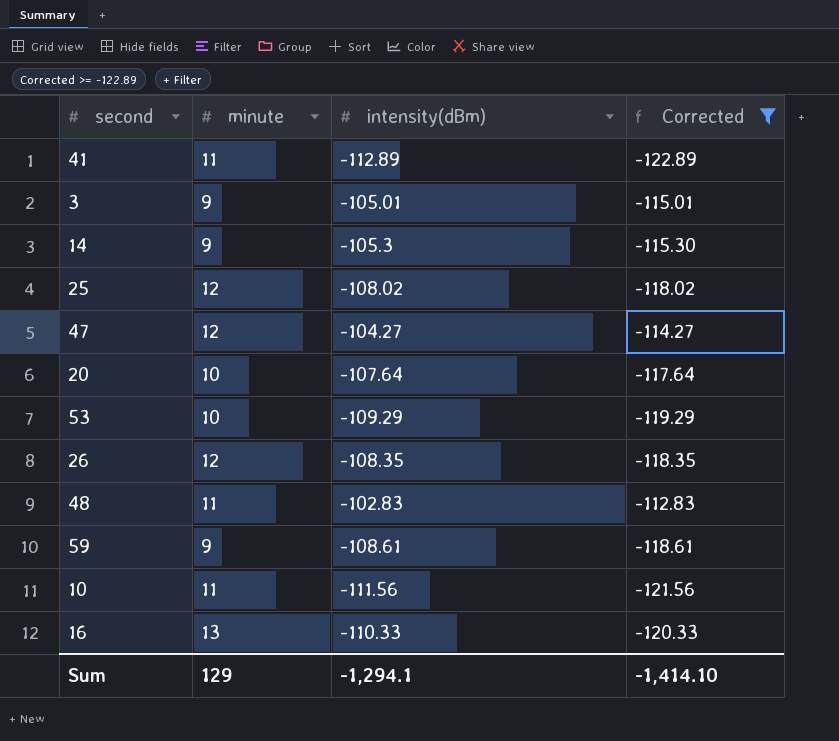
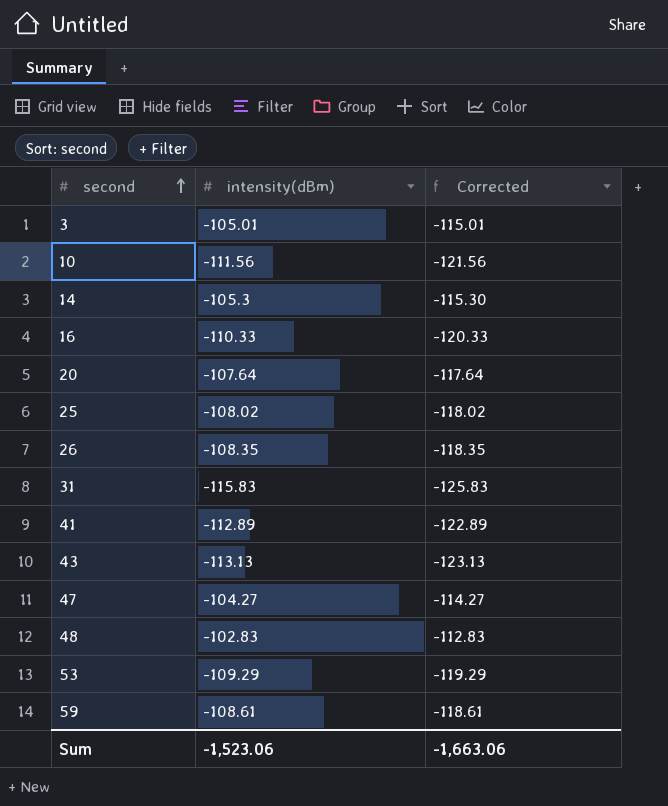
filter: Corrected >= -122.89 -> none
row order: none -> second ascending
column minute | position: 2 -> none
Sum | intensity(dBm): -1,294.1 -> -1,523.06
Sum | Corrected: -1,414.10 -> -1,663.06

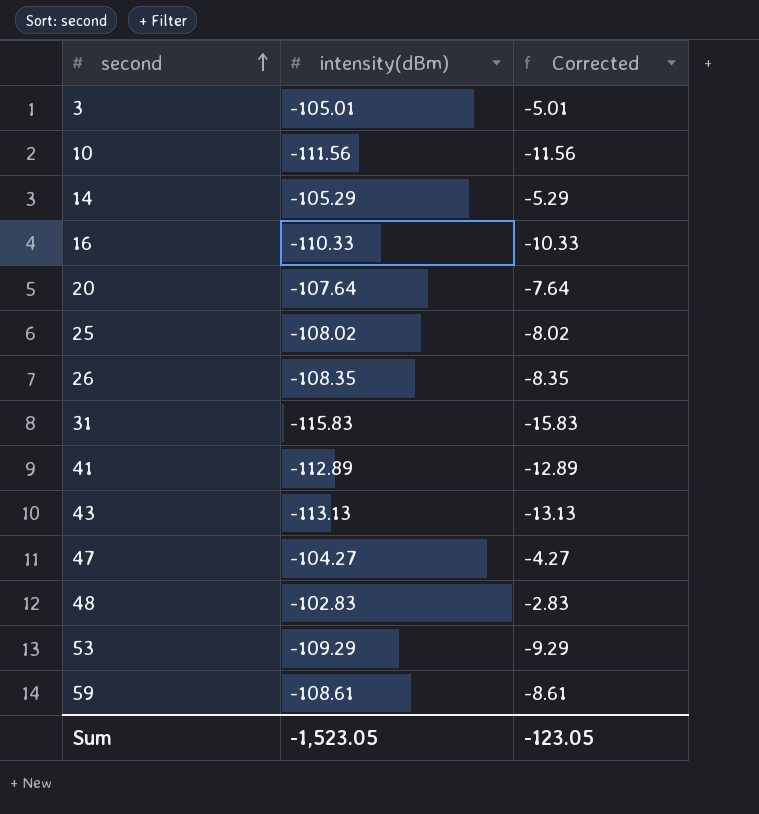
column Corrected | formula: [intensity(dBm)] - 10 -> [intensity(dBm)] + 100
14 | intensity(dBm): -105.3 -> -105.29
Sum | intensity(dBm): -1,523.06 -> -1,523.05
Sum | Corrected: -1,663.06 -> -123.05

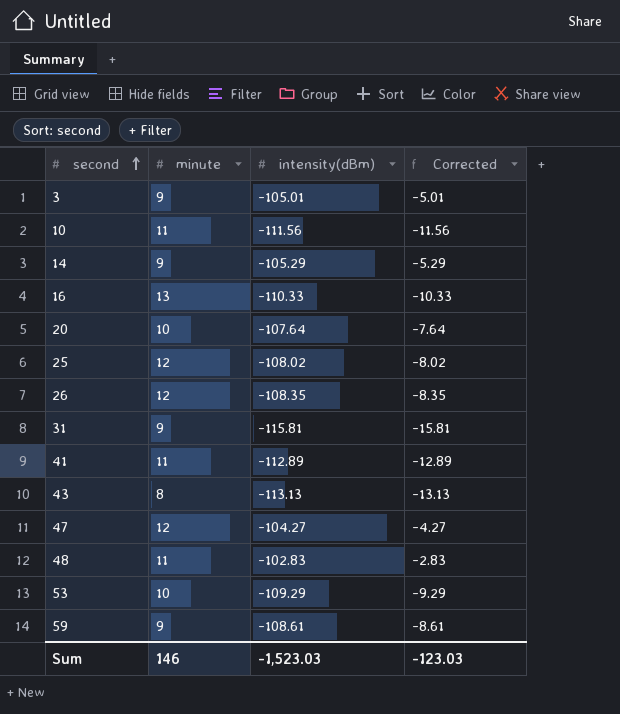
column minute | position: none -> 2
31 | intensity(dBm): -115.83 -> -115.81
31 | Corrected: -15.83 -> -15.81
Sum | intensity(dBm): -1,523.05 -> -1,523.03
Sum | Corrected: -123.05 -> -123.03

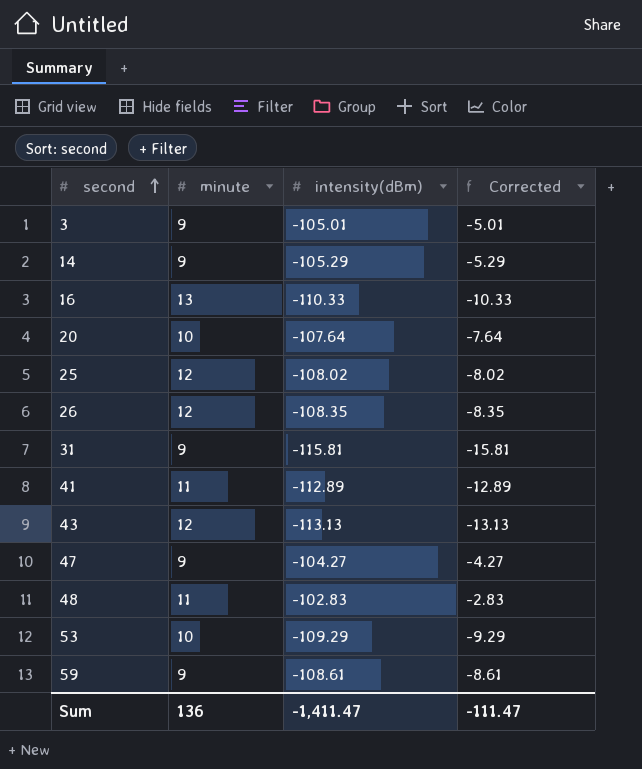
row 10: 11 | -111.56 | -11.56 -> none
43 | minute: 8 -> 12
47 | minute: 12 -> 9
Sum | minute: 146 -> 136
Sum | intensity(dBm): -1,523.03 -> -1,411.47
Sum | Corrected: -123.03 -> -111.47

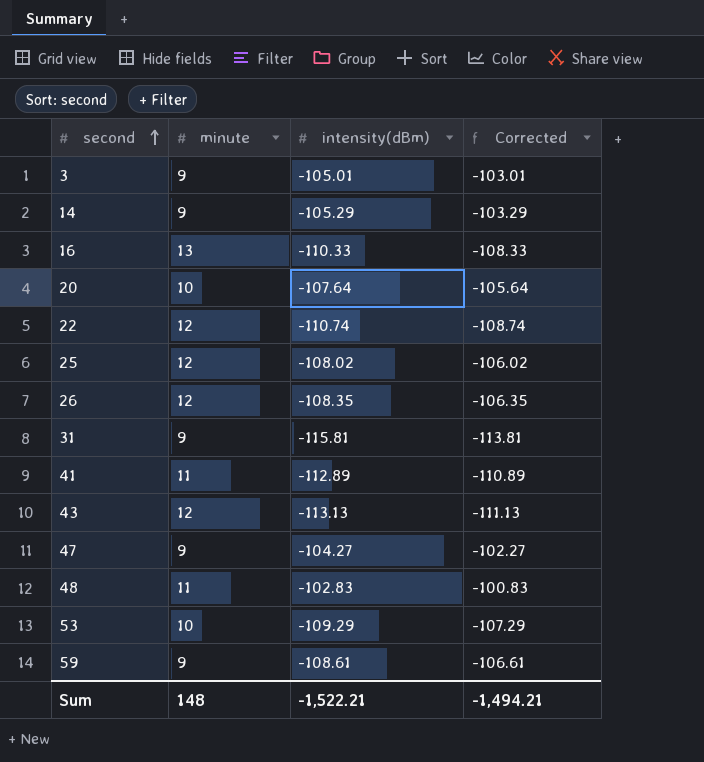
column Corrected | formula: [intensity(dBm)] + 100 -> [intensity(dBm)] + 2
row 22: none -> 12 | -110.74 | -108.74
Sum | minute: 136 -> 148
Sum | intensity(dBm): -1,411.47 -> -1,522.21
Sum | Corrected: -111.47 -> -1,494.21

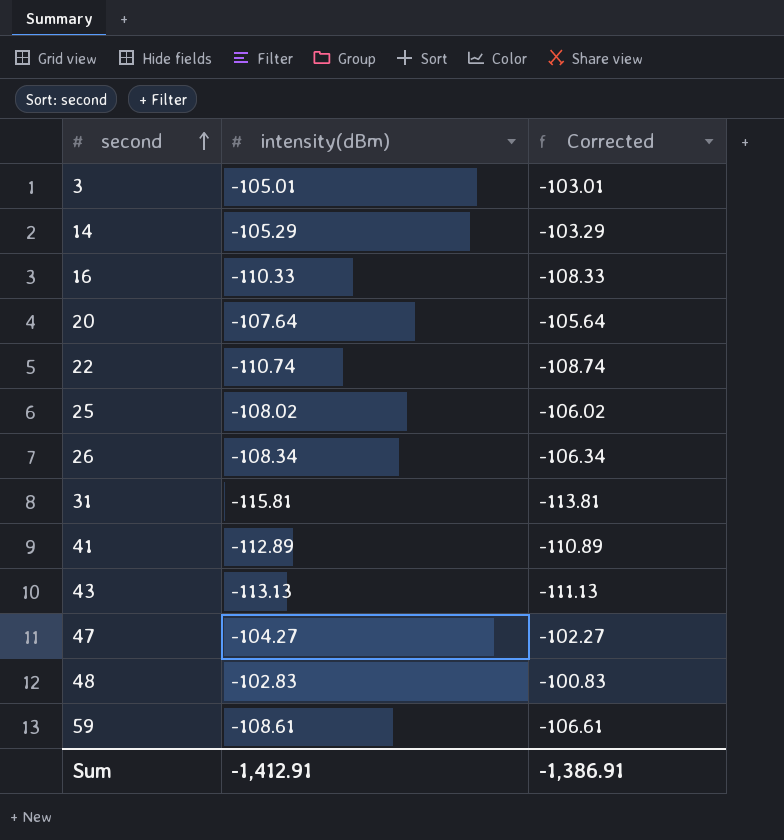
column minute | position: 2 -> none
row 53: 10 | -109.29 | -107.29 -> none
26 | intensity(dBm): -108.35 -> -108.34
26 | Corrected: -106.35 -> -106.34
Sum | intensity(dBm): -1,522.21 -> -1,412.91
Sum | Corrected: -1,494.21 -> -1,386.91

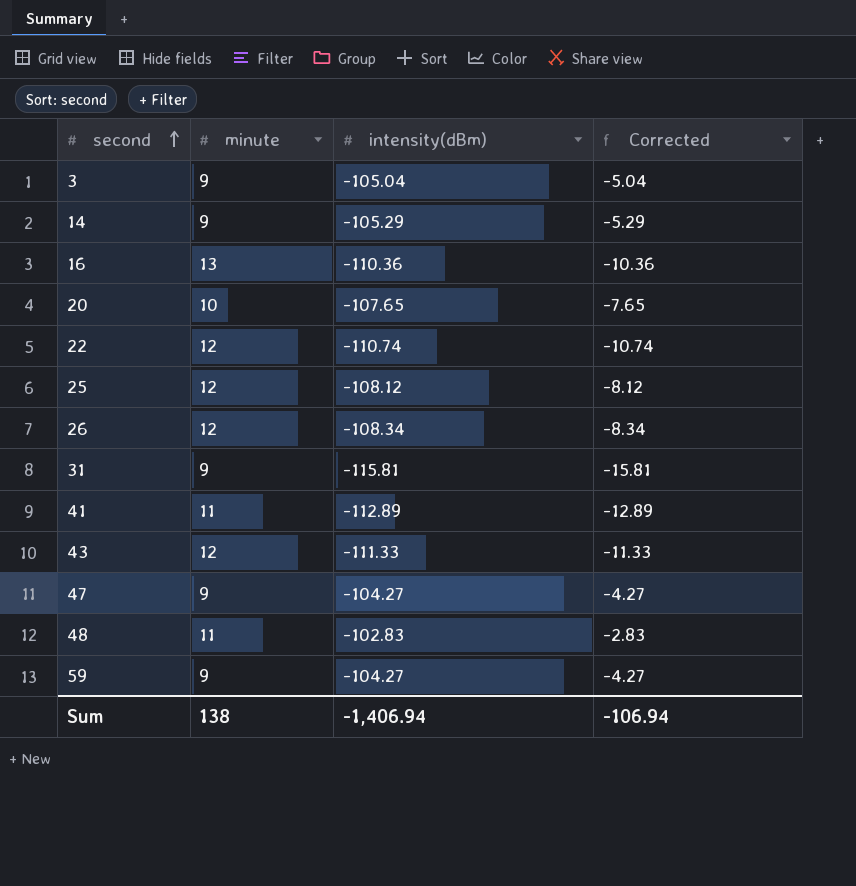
column minute | position: none -> 2
column Corrected | formula: [intensity(dBm)] + 2 -> [intensity(dBm)] + 100
3 | intensity(dBm): -105.01 -> -105.04
16 | intensity(dBm): -110.33 -> -110.36
20 | intensity(dBm): -107.64 -> -107.65
25 | intensity(dBm): -108.02 -> -108.12
43 | intensity(dBm): -113.13 -> -111.33
59 | intensity(dBm): -108.61 -> -104.27
Sum | intensity(dBm): -1,412.91 -> -1,406.94
Sum | Corrected: -1,386.91 -> -106.94

